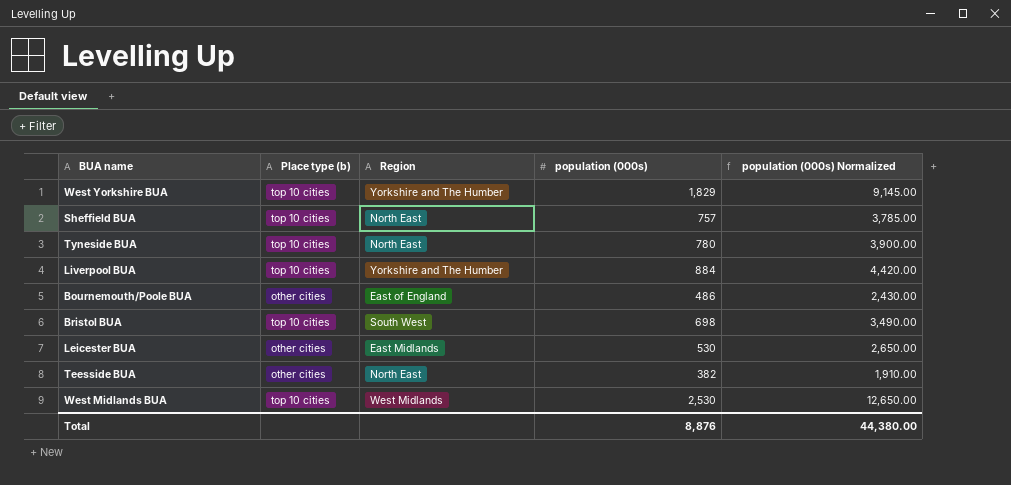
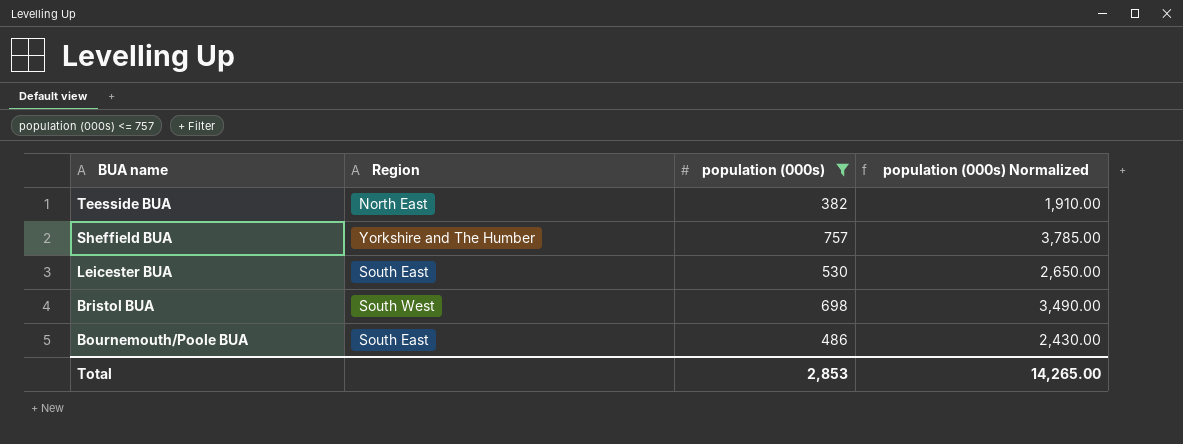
filter: none -> population (000s) <= 757
row order: none -> BUA name descending
column Place type (b) | position: 2 -> none
Sheffield BUA | Region: North East -> Yorkshire and The Humber
Leicester BUA | Region: East Midlands -> South East
Bournemouth/Poole BUA | Region: East of England -> South East
Total | population (000s): 8,876 -> 2,853
Total | population (000s) Normalized: 44,380.00 -> 14,265.00

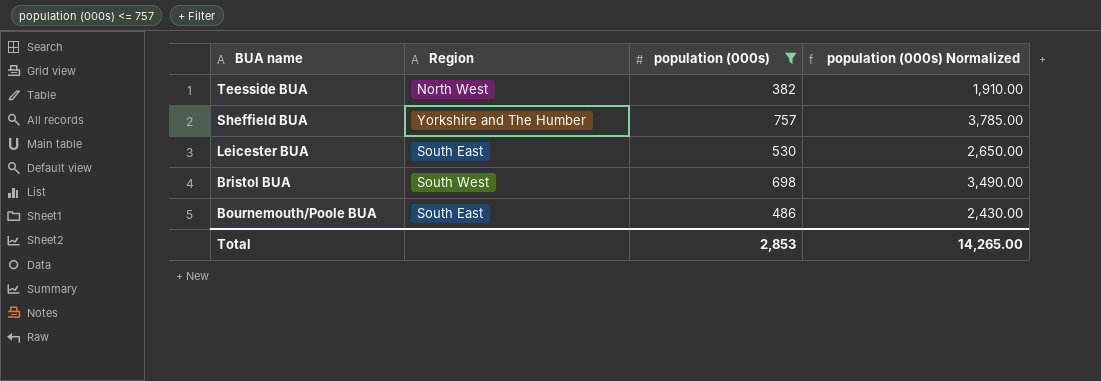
Teesside BUA | Region: North East -> North West

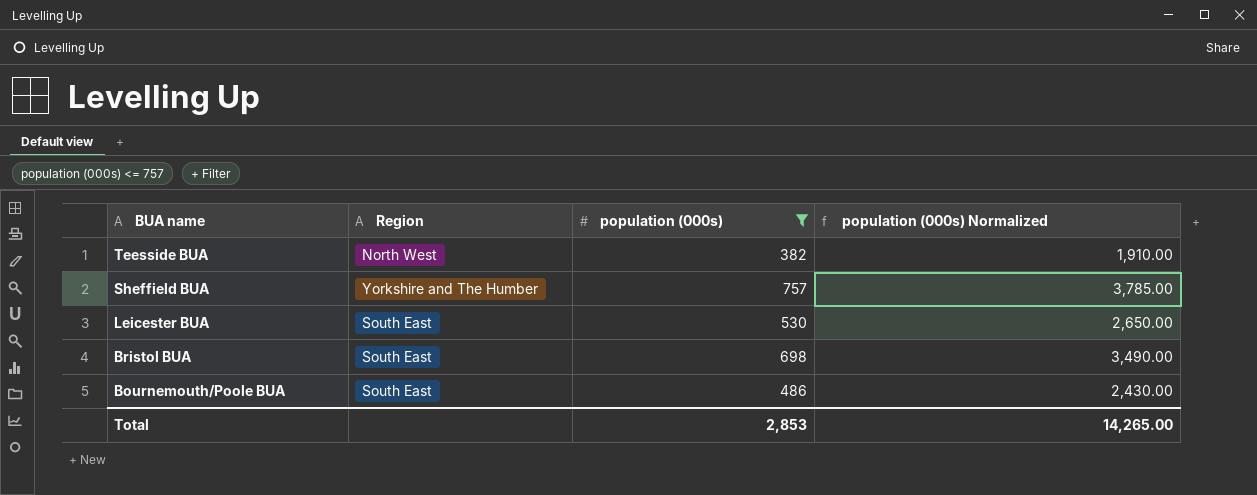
Bristol BUA | Region: South West -> South East

